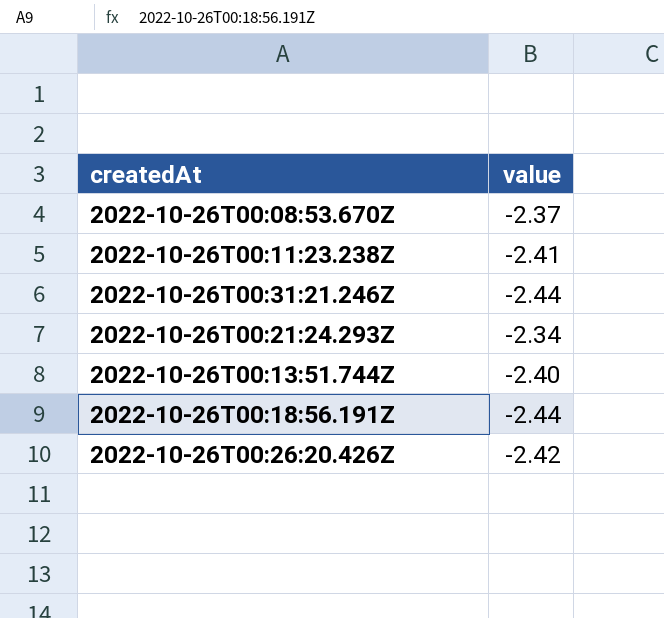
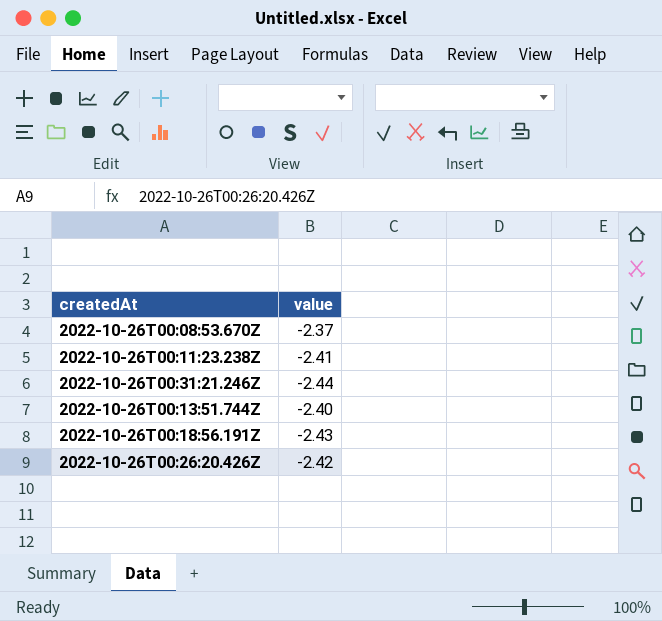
row 2022-10-26T00:21:24.293Z: -2.34 -> none
2022-10-26T00:18:56.191Z | value: -2.44 -> -2.43

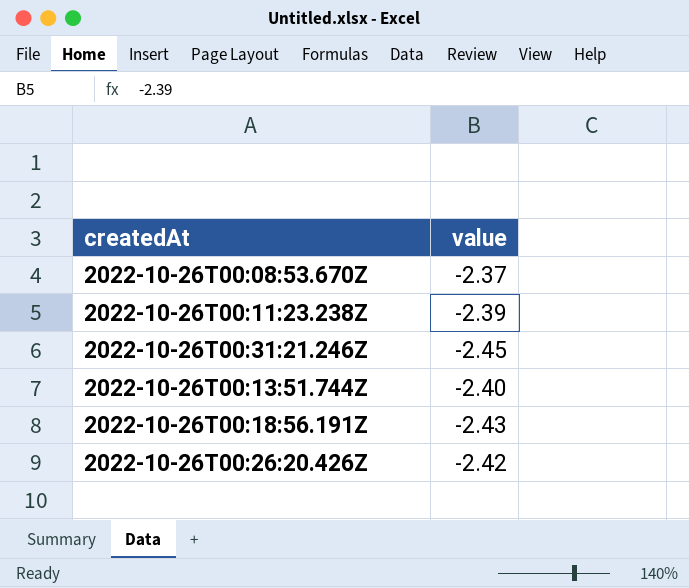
2022-10-26T00:11:23.238Z | value: -2.41 -> -2.39
2022-10-26T00:31:21.246Z | value: -2.44 -> -2.45

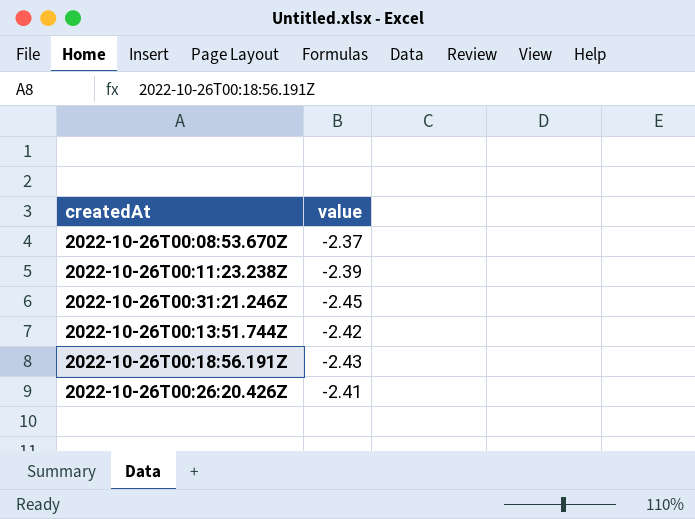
2022-10-26T00:13:51.744Z | value: -2.40 -> -2.42
2022-10-26T00:26:20.426Z | value: -2.42 -> -2.41

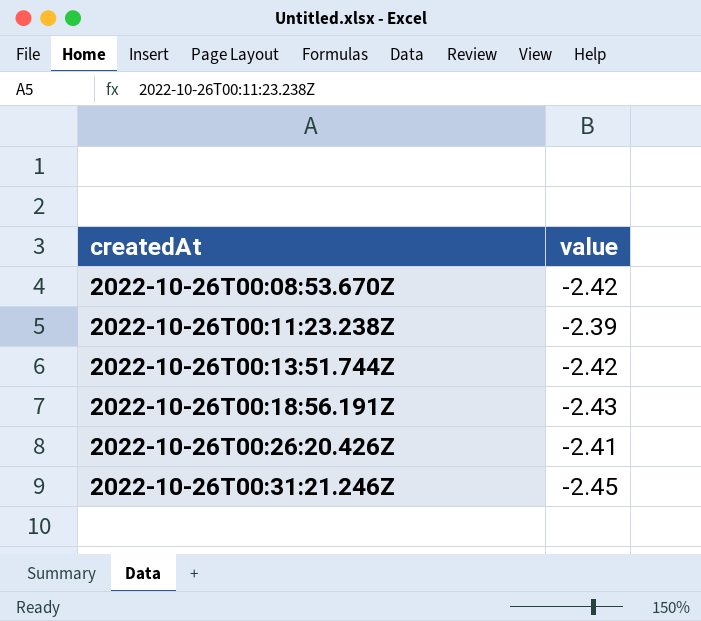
row order: none -> createdAt ascending
2022-10-26T00:08:53.670Z | value: -2.37 -> -2.42

